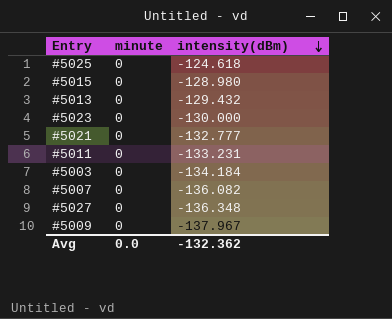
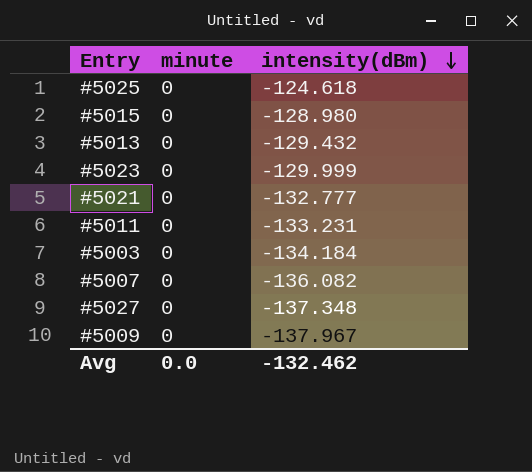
#5023 | intensity(dBm): -130.000 -> -129.999
#5027 | intensity(dBm): -136.348 -> -137.348
Avg | intensity(dBm): -132.362 -> -132.462

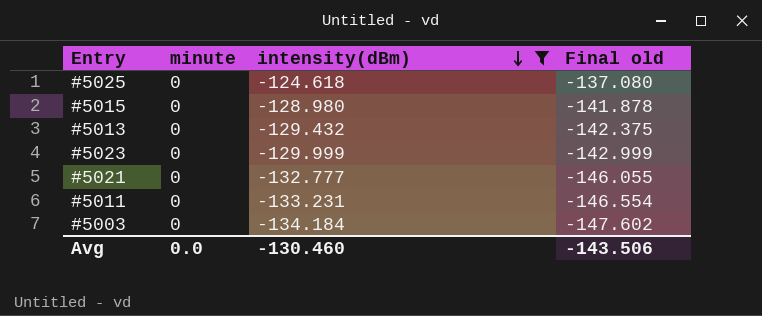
filter: none -> intensity(dBm) >= -134.184
column Final old | formula: none -> [intensity(dBm)] * 1.1
Avg | intensity(dBm): -132.462 -> -130.460

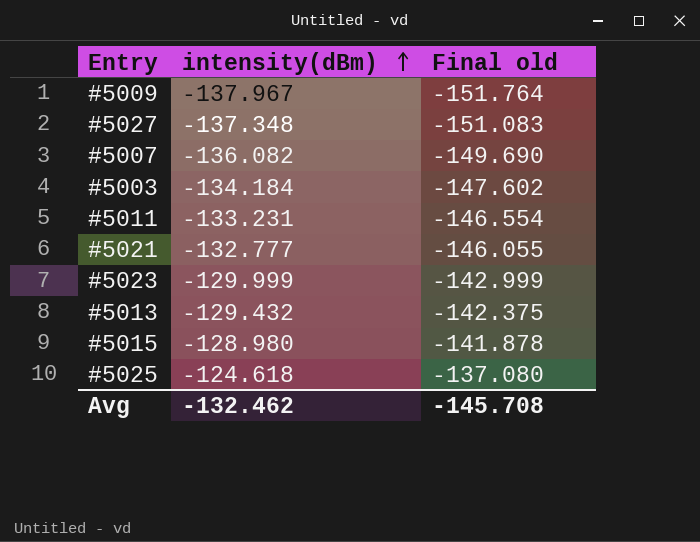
filter: intensity(dBm) >= -134.184 -> none
row order: intensity(dBm) descending -> intensity(dBm) ascending
column minute | position: 2 -> none
Avg | intensity(dBm): -130.460 -> -132.462
Avg | Final old: -143.506 -> -145.708

